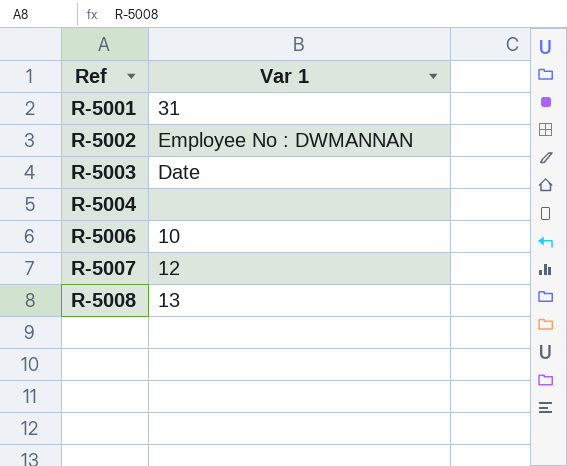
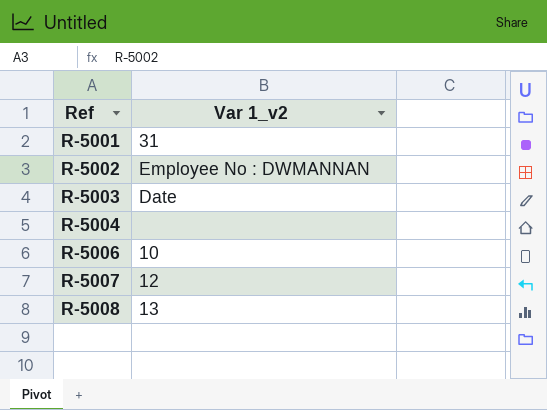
column name: Var 1 -> Var 1_v2

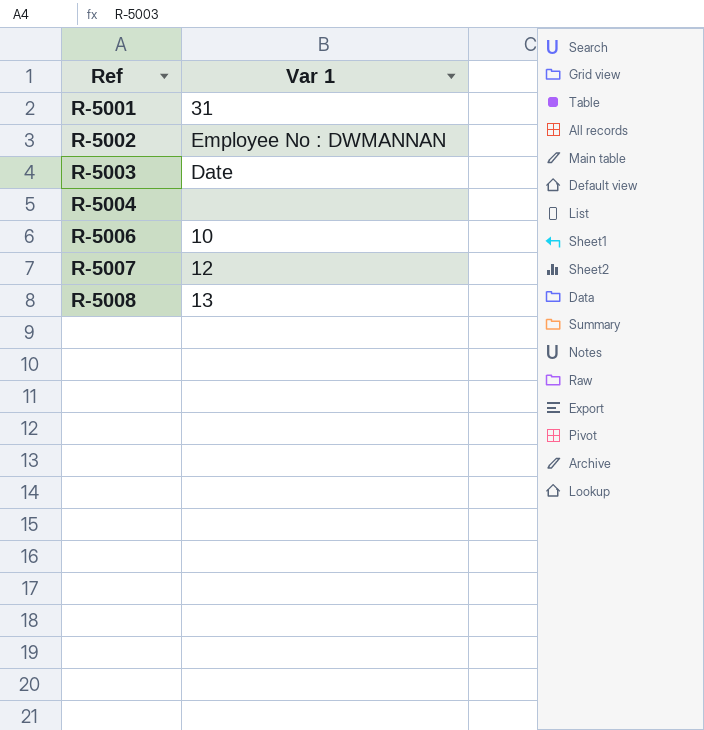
column name: Var 1_v2 -> Var 1

